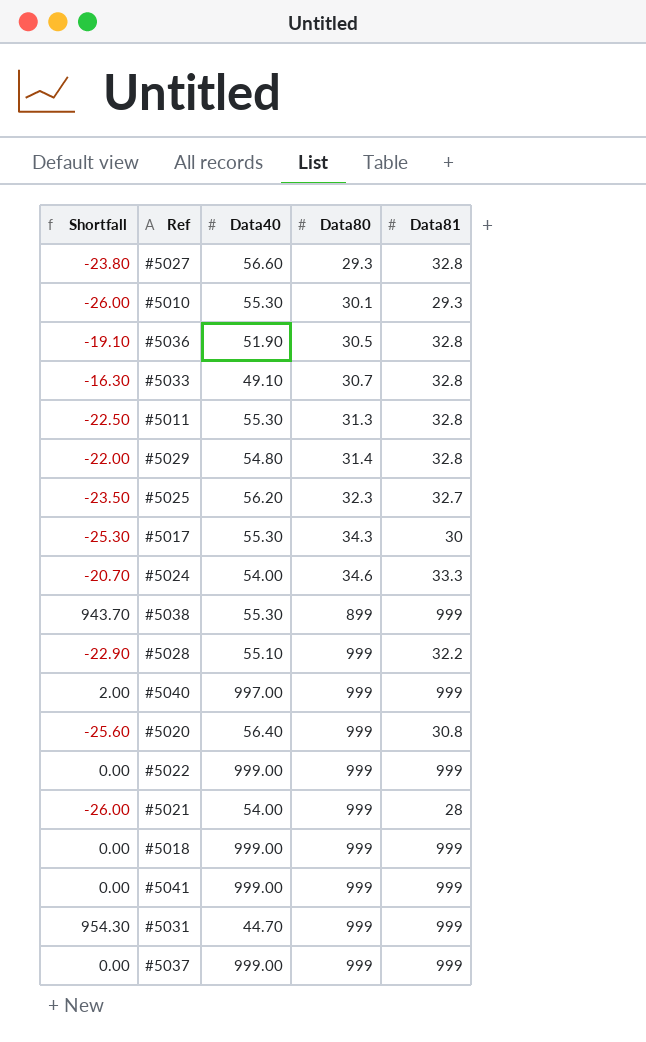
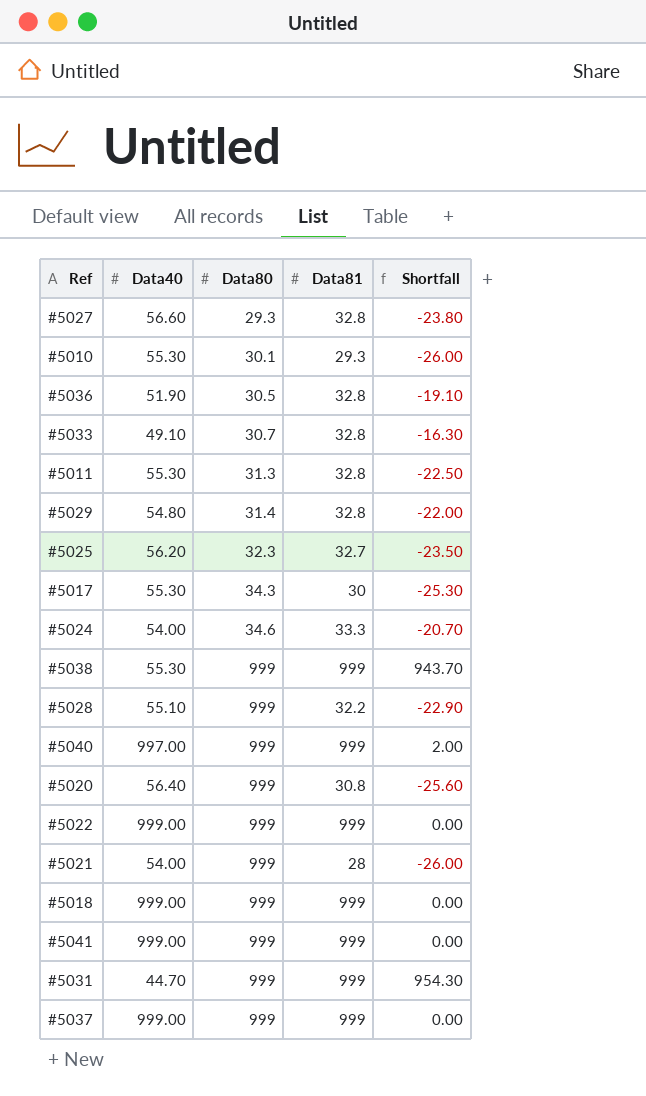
column Shortfall | position: 1 -> 5
#5038 | Data80: 899 -> 999

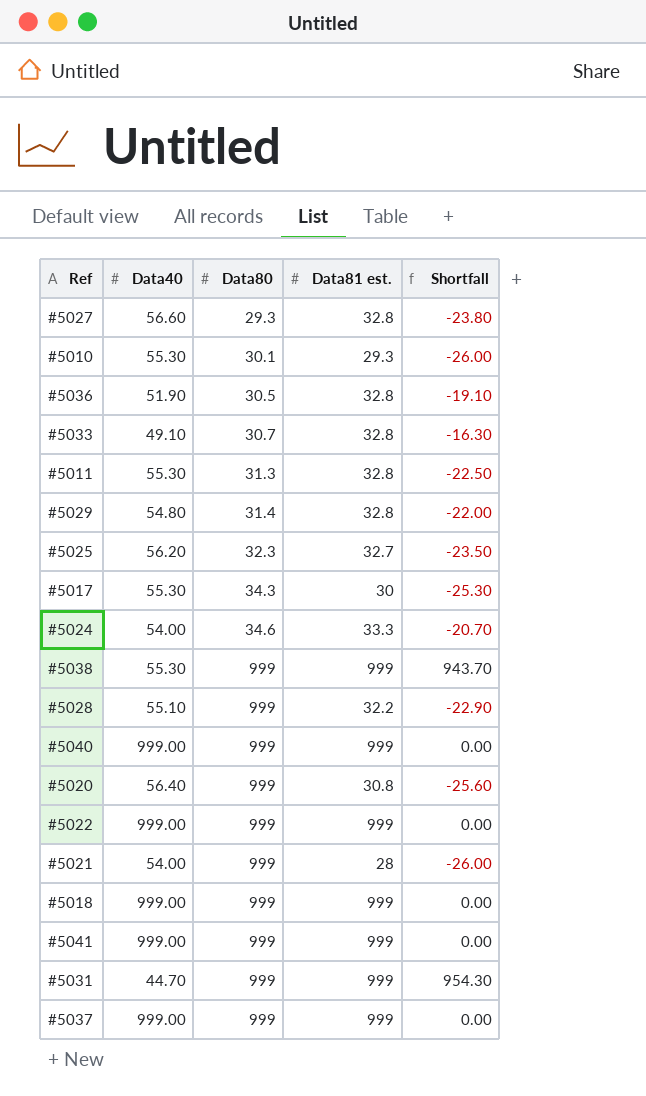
column name: Data81 -> Data81 est.
#5040 | Data40: 997.00 -> 999.00
#5040 | Shortfall: 2.00 -> 0.00

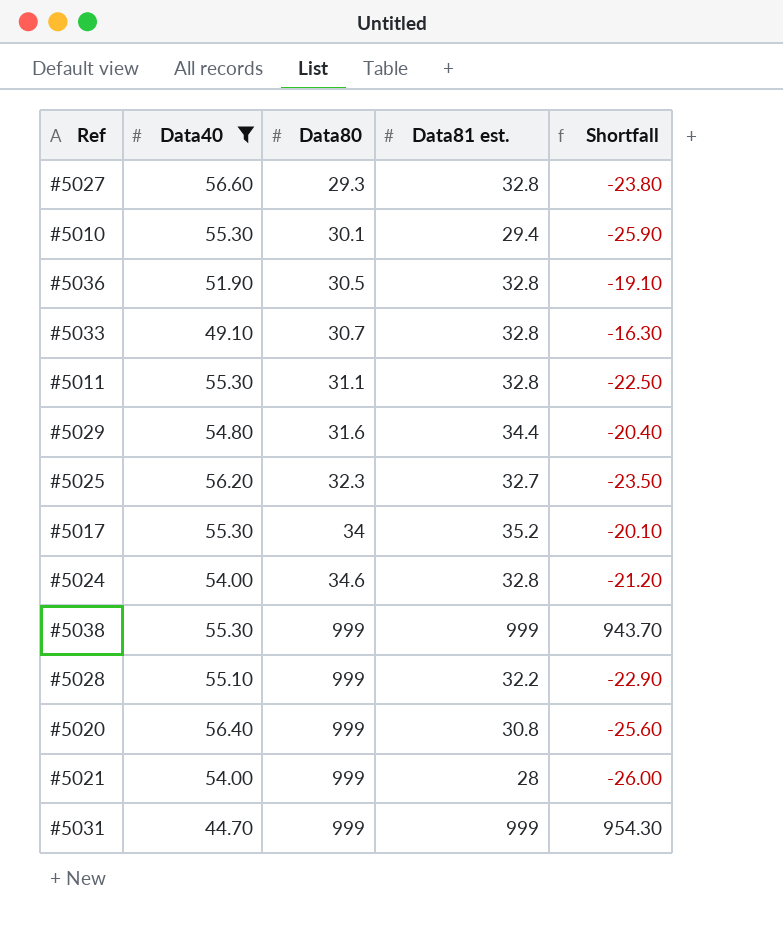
filter: none -> Data40 != 999.00
#5010 | Data81 est.: 29.3 -> 29.4
#5010 | Shortfall: -26.00 -> -25.90
#5011 | Data80: 31.3 -> 31.1
#5029 | Data80: 31.4 -> 31.6
#5029 | Data81 est.: 32.8 -> 34.4
#5029 | Shortfall: -22.00 -> -20.40
#5017 | Data80: 34.3 -> 34
#5017 | Data81 est.: 30 -> 35.2
#5017 | Shortfall: -25.30 -> -20.10
#5024 | Data81 est.: 33.3 -> 32.8
#5024 | Shortfall: -20.70 -> -21.20

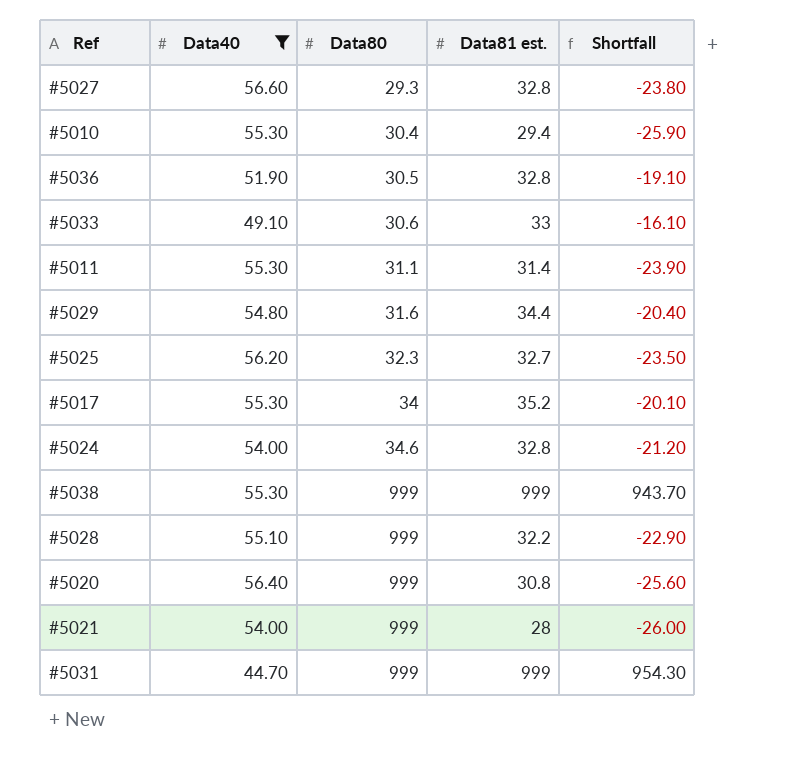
#5010 | Data80: 30.1 -> 30.4
#5033 | Data80: 30.7 -> 30.6
#5033 | Data81 est.: 32.8 -> 33
#5033 | Shortfall: -16.30 -> -16.10
#5011 | Data81 est.: 32.8 -> 31.4
#5011 | Shortfall: -22.50 -> -23.90

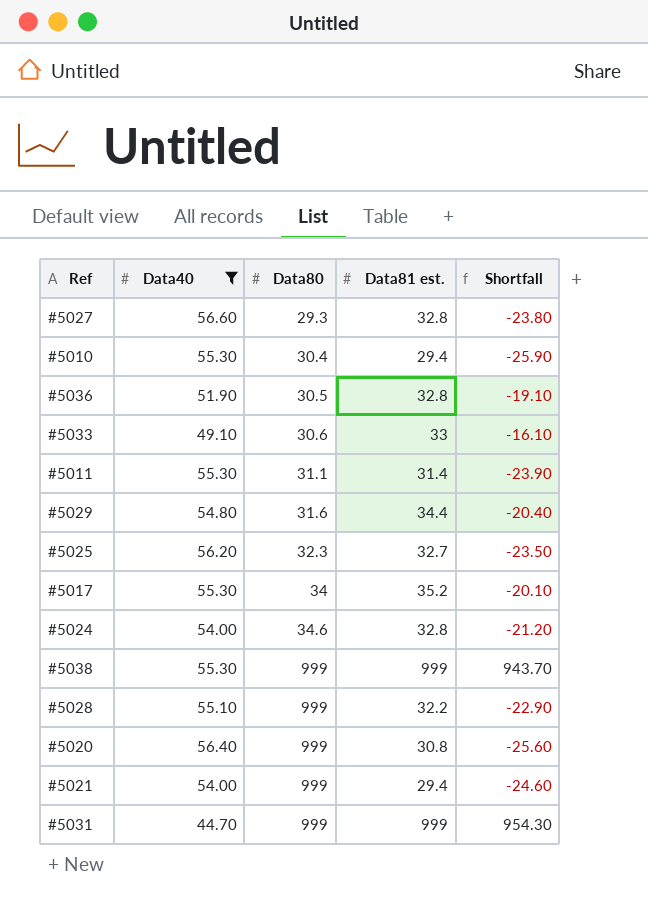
#5021 | Data81 est.: 28 -> 29.4
#5021 | Shortfall: -26.00 -> -24.60

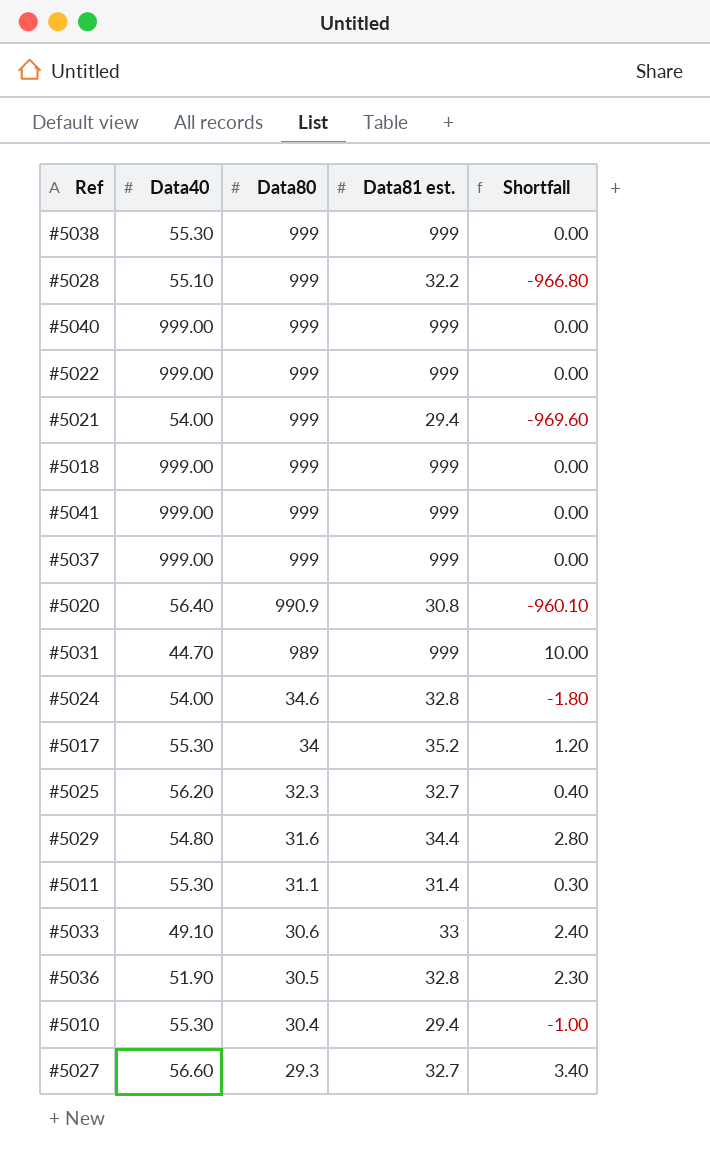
filter: Data40 != 999.00 -> none
row order: Data80 ascending -> Data80 descending
column Shortfall | formula: [Data81 est.] - [Data40] -> [Data81 est.] - [Data80]
#5020 | Data80: 999 -> 990.9
#5031 | Data80: 999 -> 989
#5027 | Data81 est.: 32.8 -> 32.7

